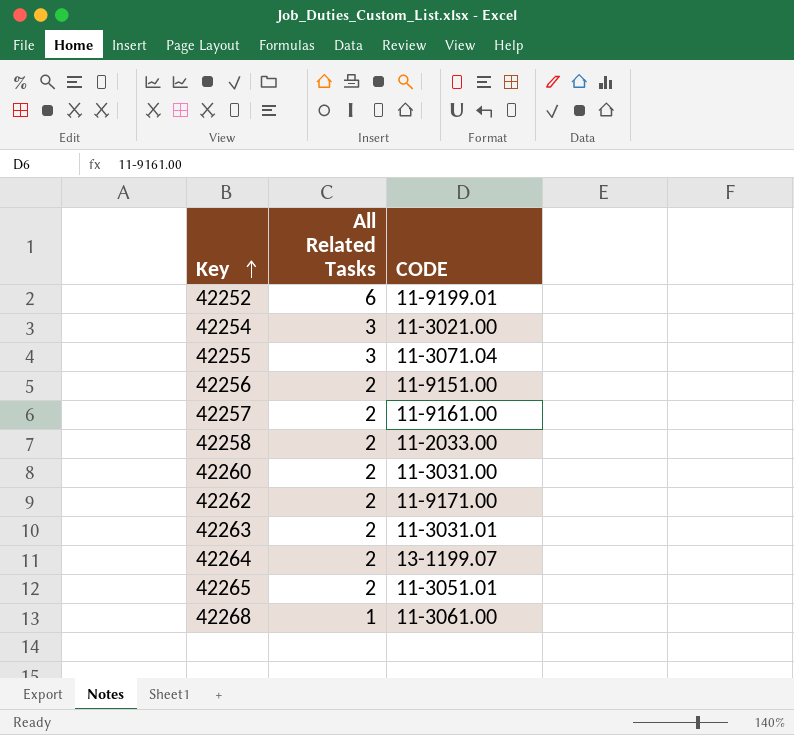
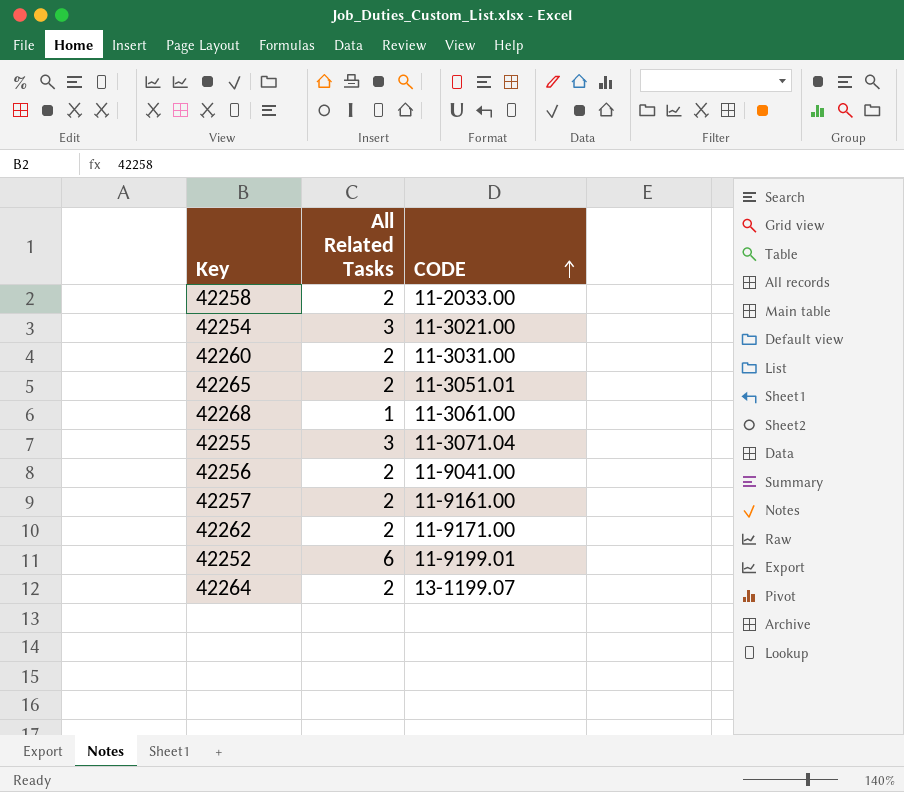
row order: Key ascending -> CODE ascending
row 42263: 2 | 11-3031.01 -> none
42256 | CODE: 11-9151.00 -> 11-9041.00

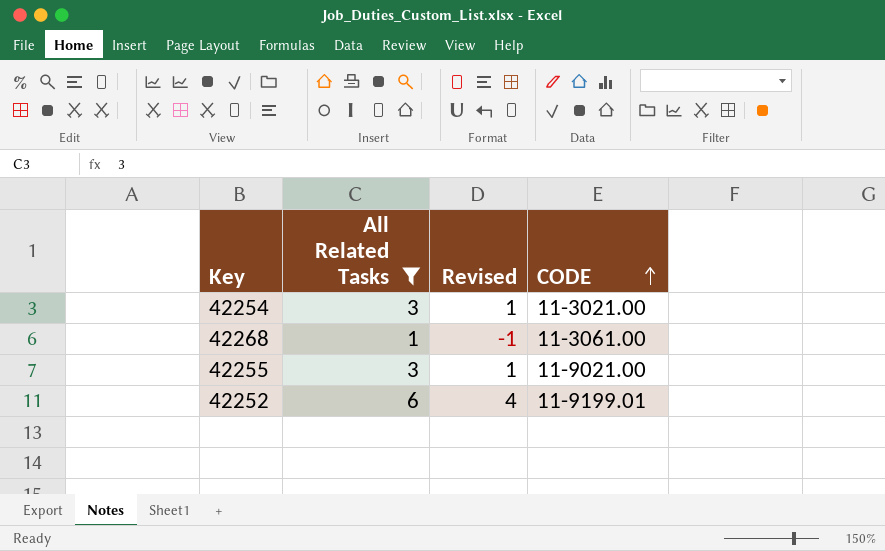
filter: none -> All Related Tasks != 2
column Revised | formula: none -> [All Related Tasks] - 2
42255 | CODE: 11-3071.04 -> 11-9021.00

